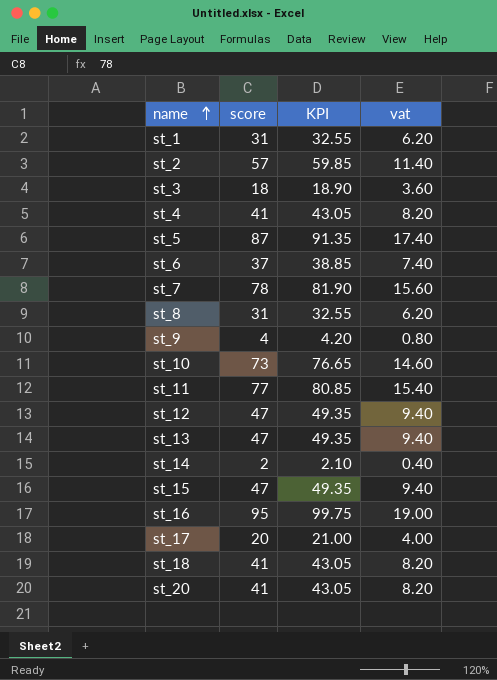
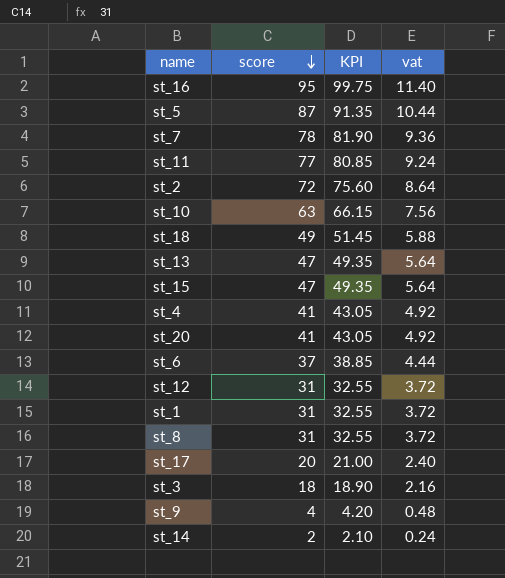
row order: name ascending -> score descending
column vat | formula: [score] * 0.2 -> [score] * 0.12
st_2 | score: 57 -> 72
st_2 | KPI: 59.85 -> 75.60
st_10 | score: 73 -> 63
st_10 | KPI: 76.65 -> 66.15
st_18 | score: 41 -> 49
st_18 | KPI: 43.05 -> 51.45
st_12 | score: 47 -> 31
st_12 | KPI: 49.35 -> 32.55

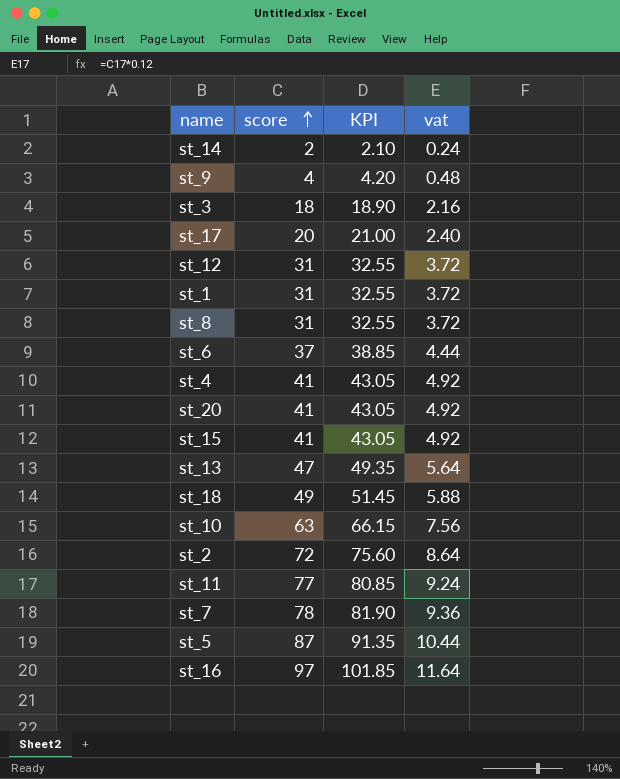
row order: score descending -> score ascending
st_15 | score: 47 -> 41
st_15 | KPI: 49.35 -> 43.05
st_15 | vat: 5.64 -> 4.92
st_16 | score: 95 -> 97
st_16 | KPI: 99.75 -> 101.85
st_16 | vat: 11.40 -> 11.64

